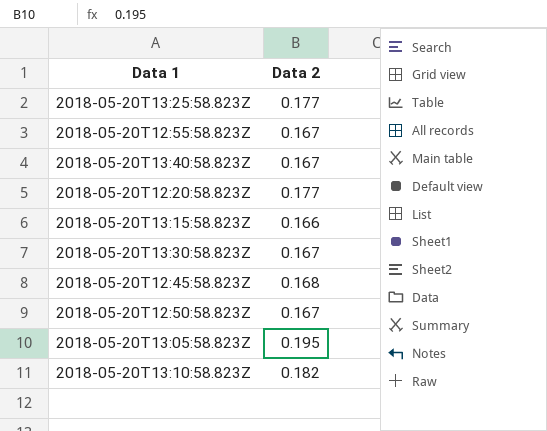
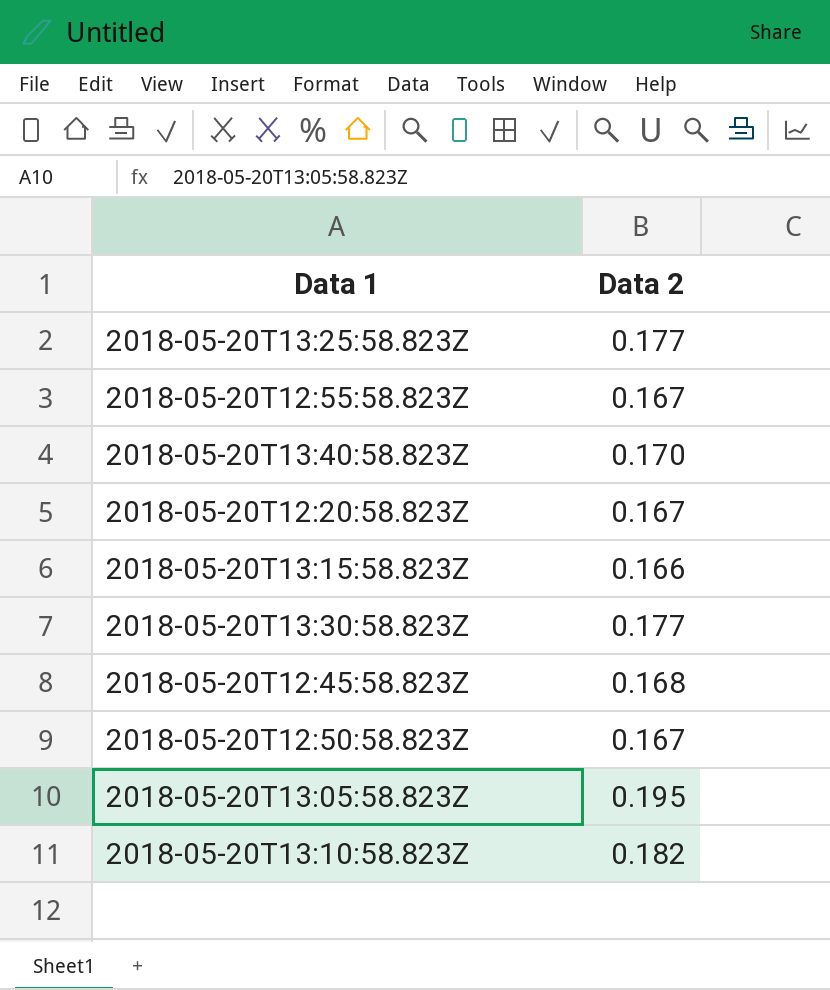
2018-05-20T13:40:58.823Z | Data 2: 0.167 -> 0.170
2018-05-20T12:20:58.823Z | Data 2: 0.177 -> 0.167
2018-05-20T13:30:58.823Z | Data 2: 0.167 -> 0.177

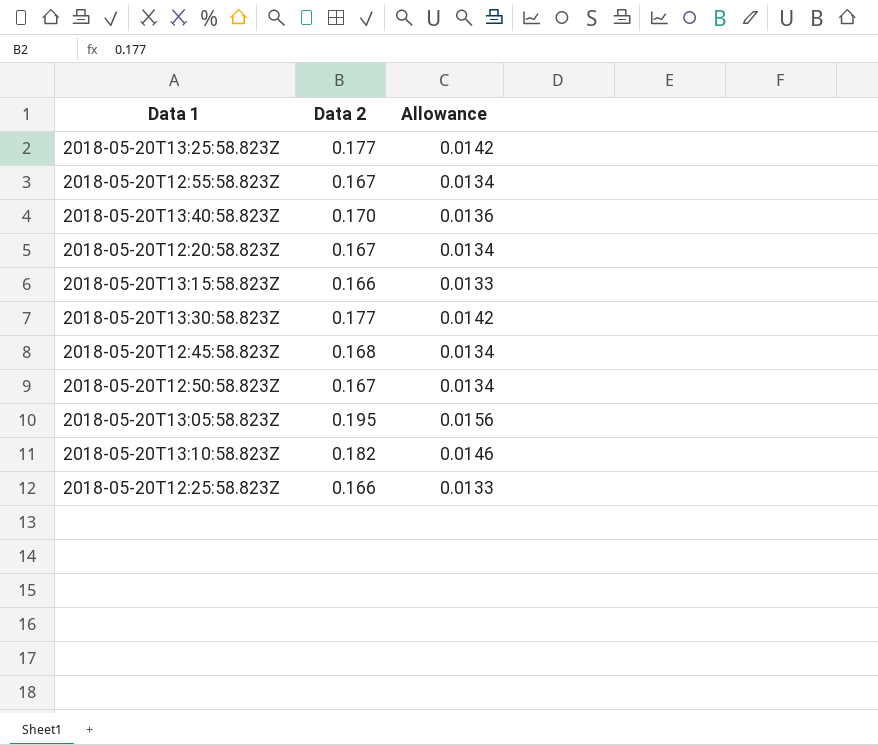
column Allowance | formula: none -> [Data 2] * 0.08
row 2018-05-20T12:25:58.823Z: none -> 0.166 | 0.0133

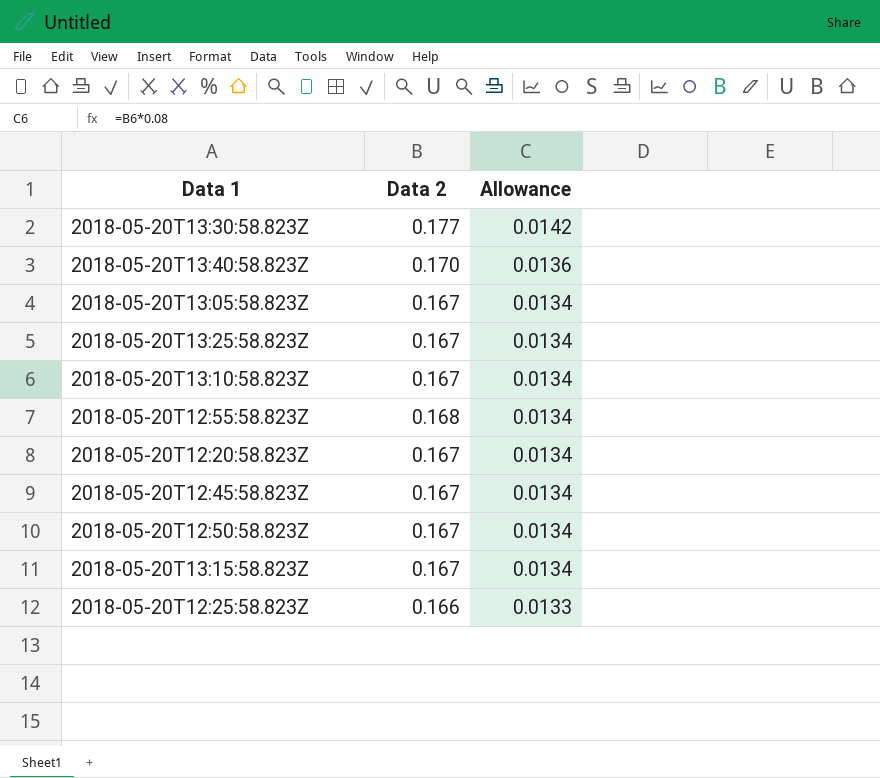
row order: none -> Allowance descending
2018-05-20T13:05:58.823Z | Data 2: 0.195 -> 0.167
2018-05-20T13:05:58.823Z | Allowance: 0.0156 -> 0.0134
2018-05-20T13:25:58.823Z | Data 2: 0.177 -> 0.167
2018-05-20T13:25:58.823Z | Allowance: 0.0142 -> 0.0134
2018-05-20T13:10:58.823Z | Data 2: 0.182 -> 0.167
2018-05-20T13:10:58.823Z | Allowance: 0.0146 -> 0.0134
2018-05-20T12:55:58.823Z | Data 2: 0.167 -> 0.168
2018-05-20T12:45:58.823Z | Data 2: 0.168 -> 0.167
2018-05-20T13:15:58.823Z | Data 2: 0.166 -> 0.167
2018-05-20T13:15:58.823Z | Allowance: 0.0133 -> 0.0134

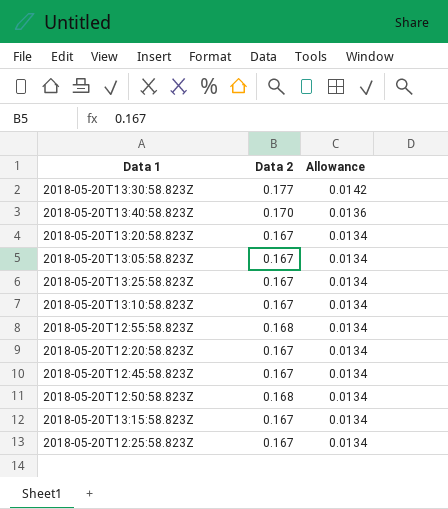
row 2018-05-20T13:20:58.823Z: none -> 0.167 | 0.0134
2018-05-20T12:50:58.823Z | Data 2: 0.167 -> 0.168
2018-05-20T12:25:58.823Z | Data 2: 0.166 -> 0.167
2018-05-20T12:25:58.823Z | Allowance: 0.0133 -> 0.0134

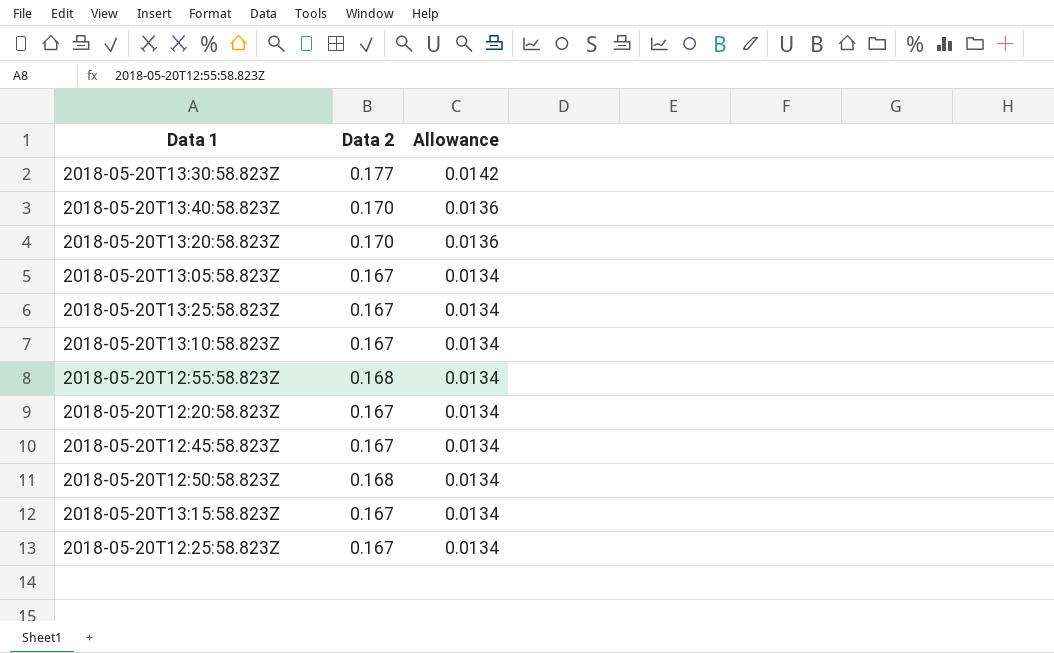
2018-05-20T13:20:58.823Z | Data 2: 0.167 -> 0.170
2018-05-20T13:20:58.823Z | Allowance: 0.0134 -> 0.0136

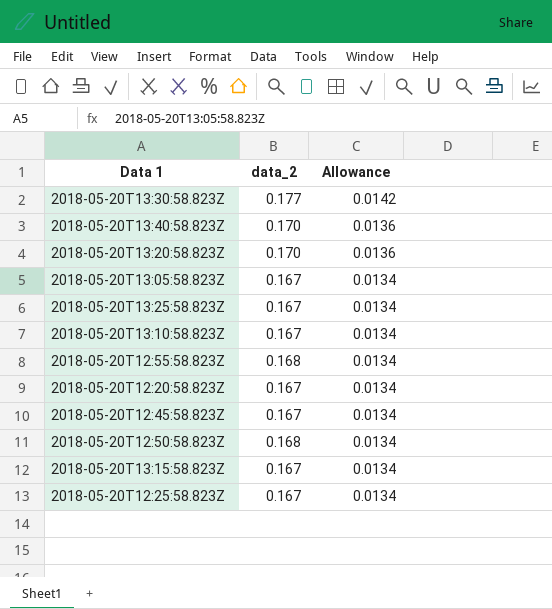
column name: Data 2 -> data_2

